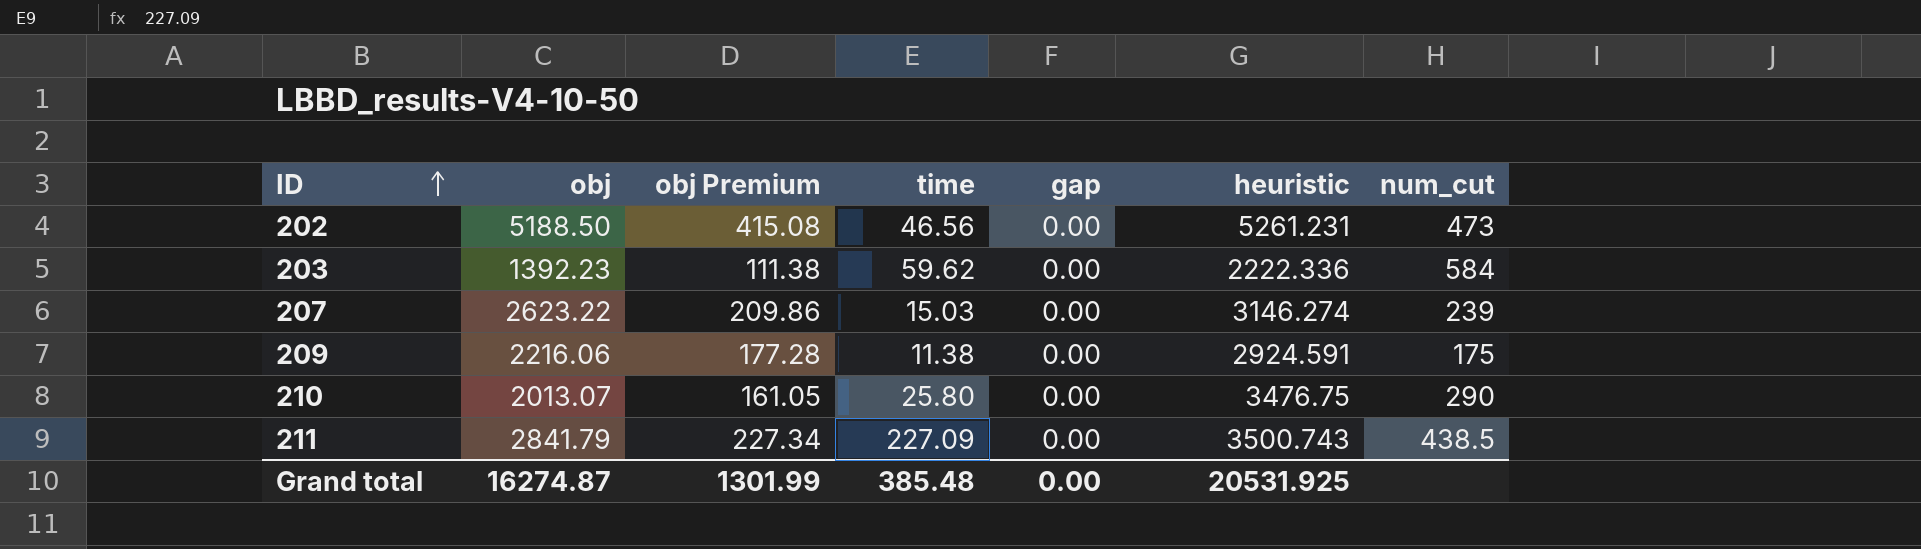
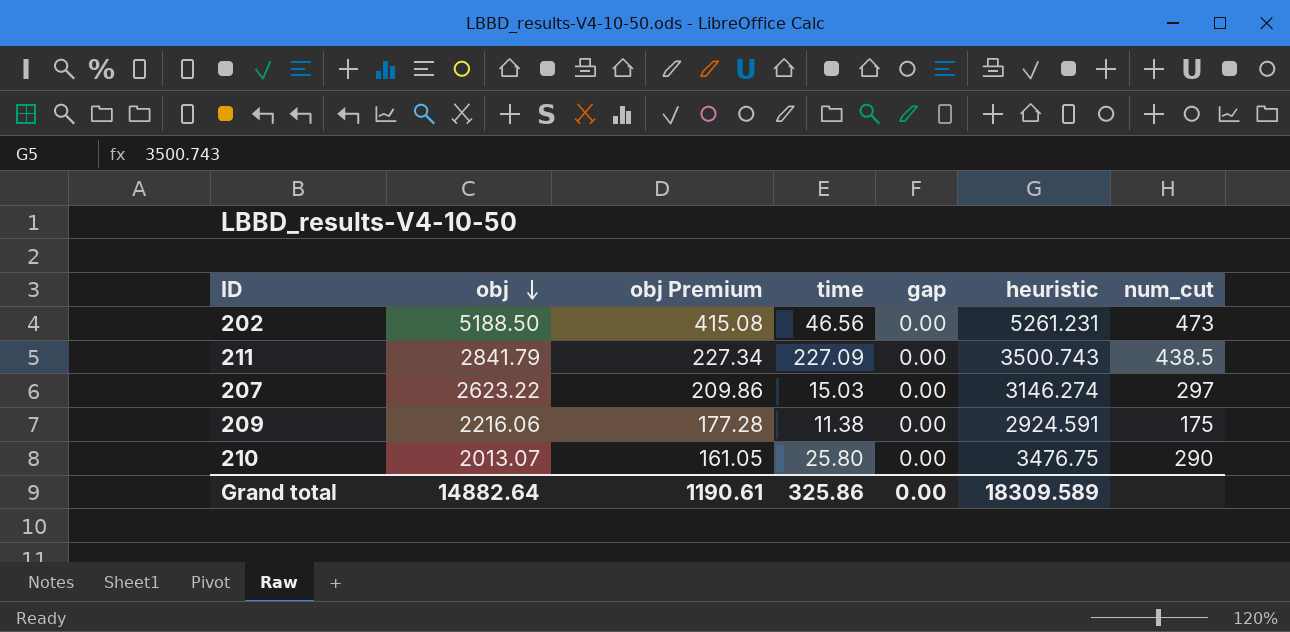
row order: ID ascending -> obj descending
row 203: 1392.23 | 111.38 | 59.62 | 0.00 | 2222.336 | 584 -> none
207 | num_cut: 239 -> 297
Grand total | obj: 16274.87 -> 14882.64
Grand total | obj Premium: 1301.99 -> 1190.61
Grand total | time: 385.48 -> 325.86
Grand total | heuristic: 20531.925 -> 18309.589

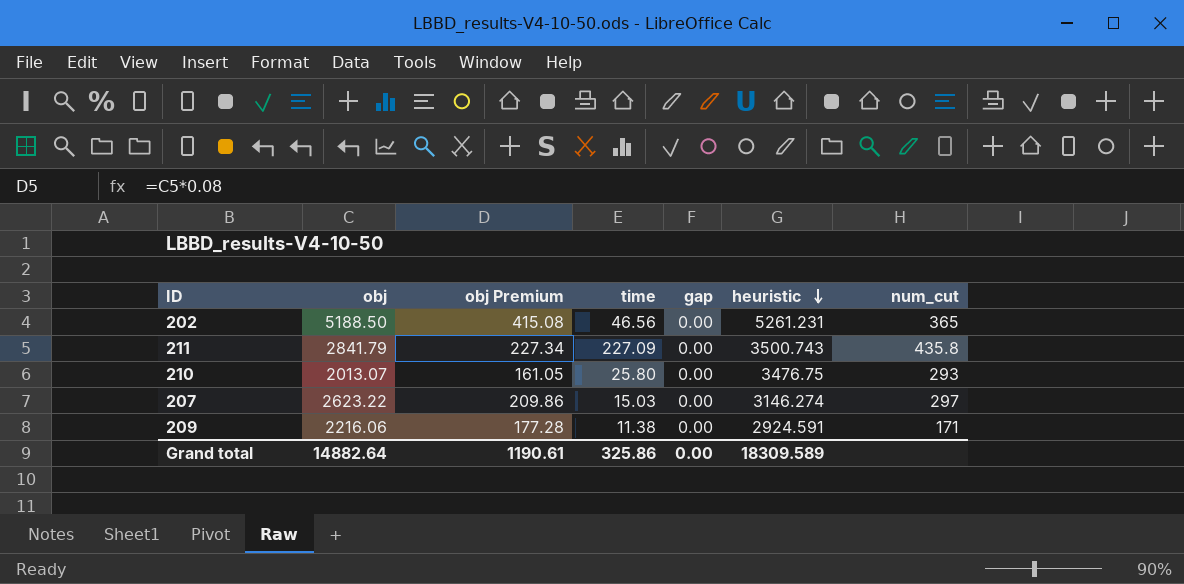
row order: obj descending -> heuristic descending
202 | num_cut: 473 -> 365
211 | num_cut: 438.5 -> 435.8
210 | num_cut: 290 -> 293
209 | num_cut: 175 -> 171

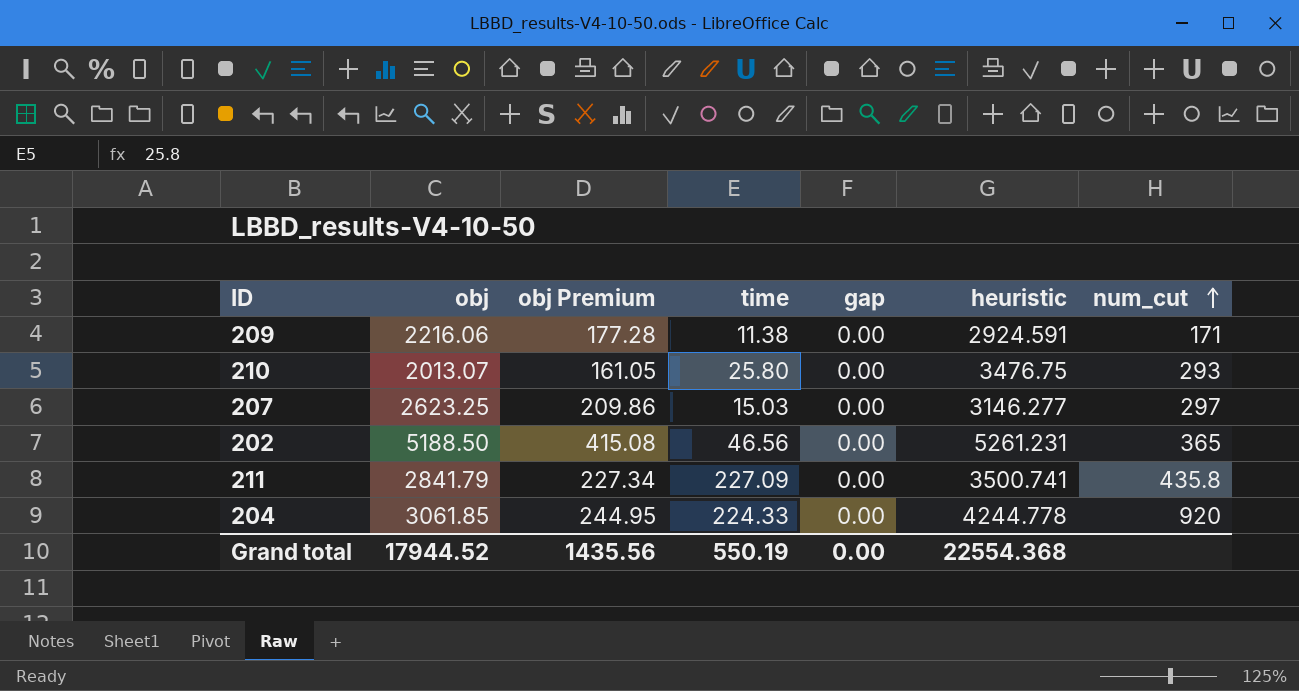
row order: heuristic descending -> num_cut ascending
207 | obj: 2623.22 -> 2623.25
207 | heuristic: 3146.274 -> 3146.277
211 | heuristic: 3500.743 -> 3500.741
row 204: none -> 3061.85 | 244.95 | 224.33 | 0.00 | 4244.778 | 920
Grand total | obj: 14882.64 -> 17944.52
Grand total | obj Premium: 1190.61 -> 1435.56
Grand total | time: 325.86 -> 550.19
Grand total | heuristic: 18309.589 -> 22554.368

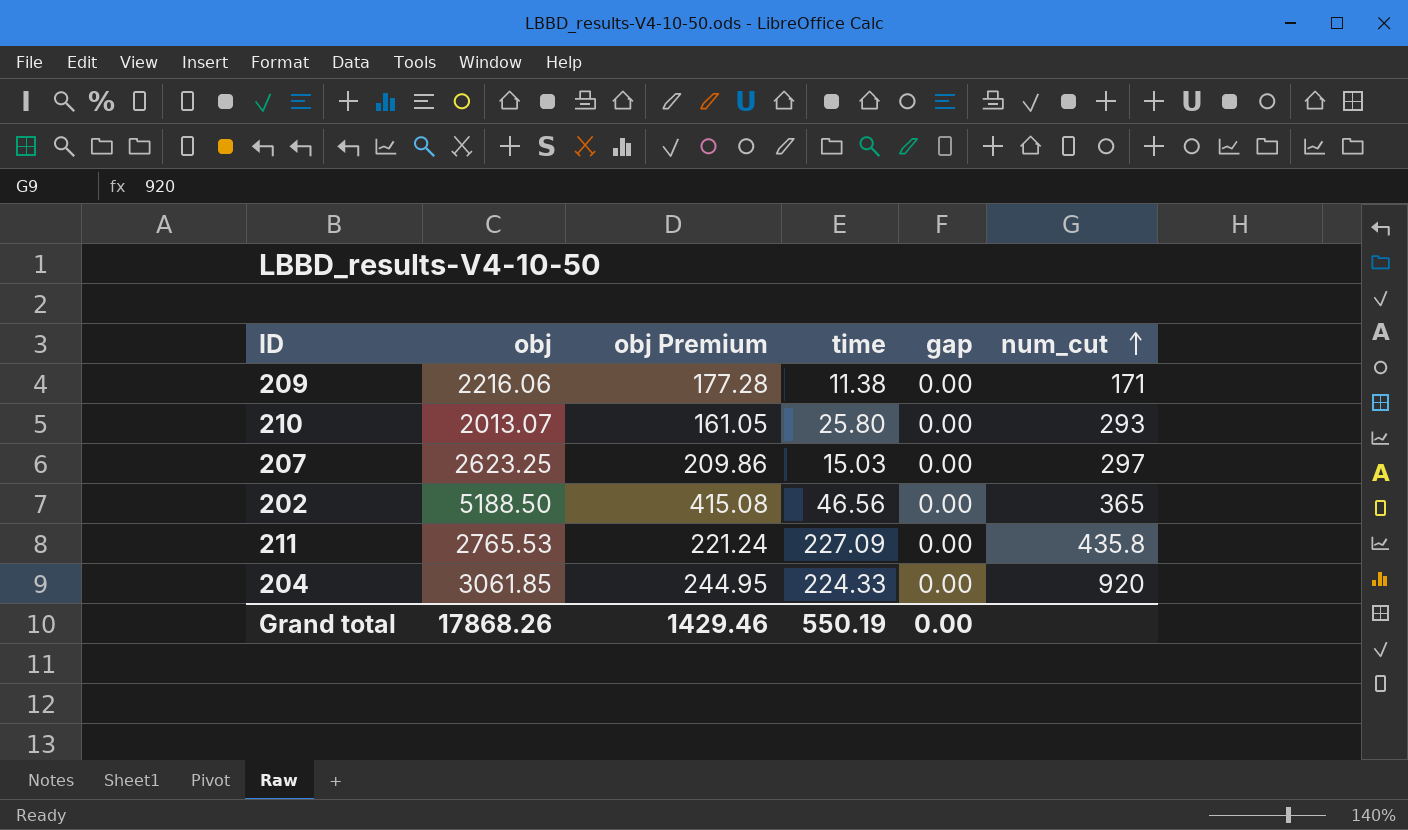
column heuristic | position: 6 -> none
211 | obj: 2841.79 -> 2765.53
211 | obj Premium: 227.34 -> 221.24
Grand total | obj: 17944.52 -> 17868.26
Grand total | obj Premium: 1435.56 -> 1429.46

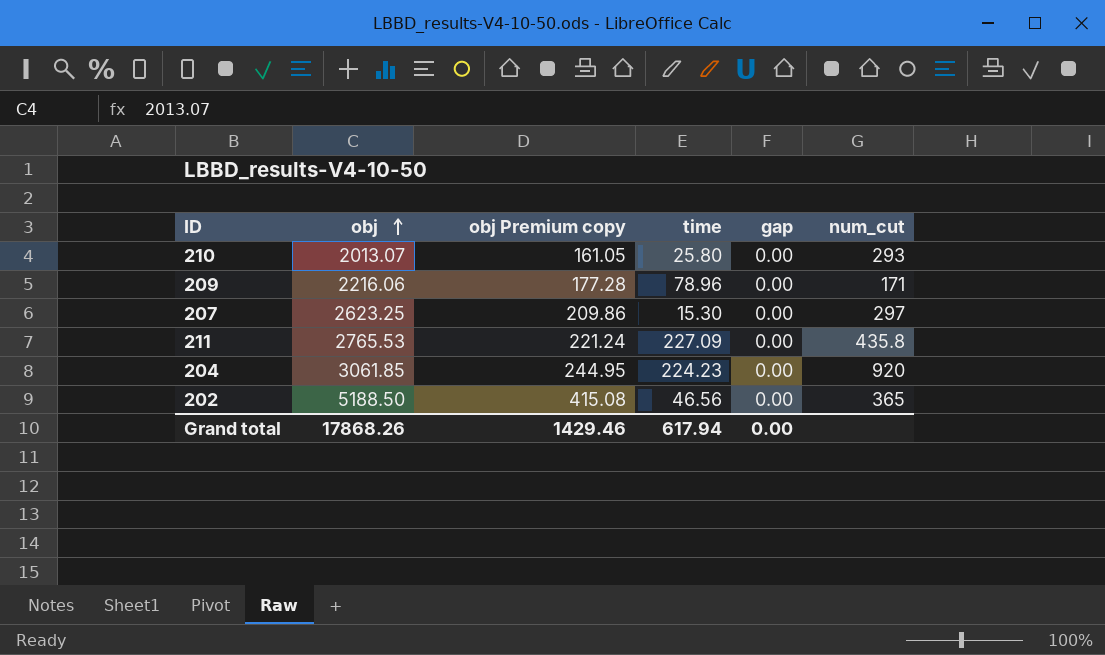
row order: num_cut ascending -> obj ascending
column name: obj Premium -> obj Premium copy
209 | time: 11.38 -> 78.96
207 | time: 15.03 -> 15.30
204 | time: 224.33 -> 224.23
Grand total | time: 550.19 -> 617.94

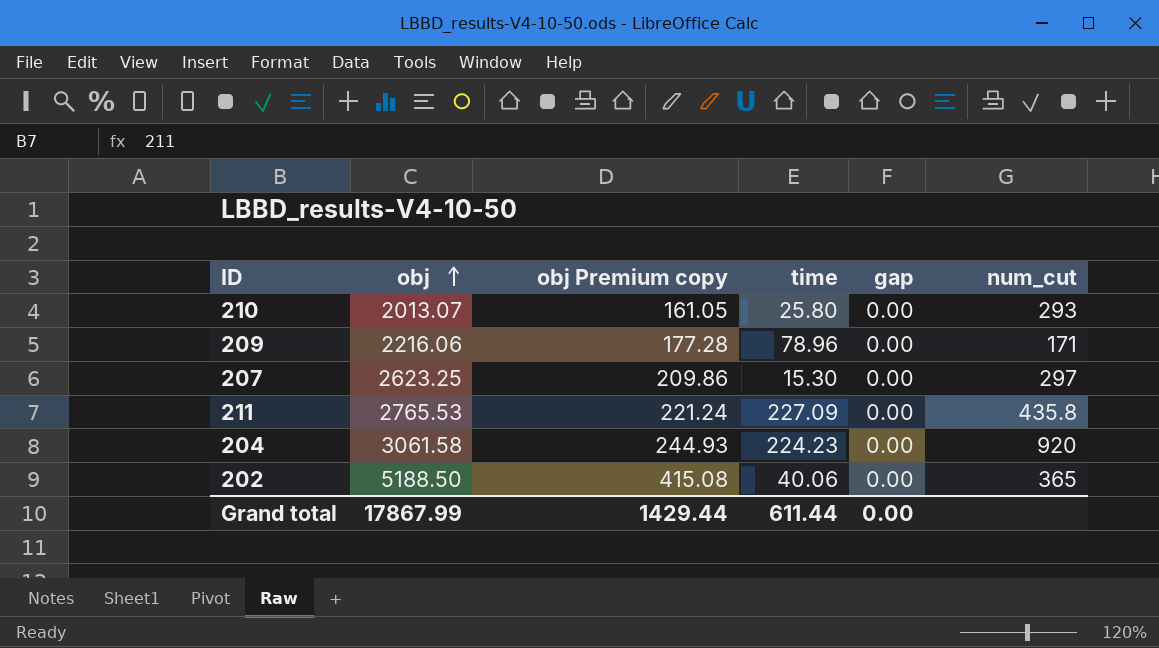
204 | obj: 3061.85 -> 3061.58
204 | obj Premium copy: 244.95 -> 244.93
202 | time: 46.56 -> 40.06
Grand total | obj: 17868.26 -> 17867.99
Grand total | obj Premium copy: 1429.46 -> 1429.44
Grand total | time: 617.94 -> 611.44

